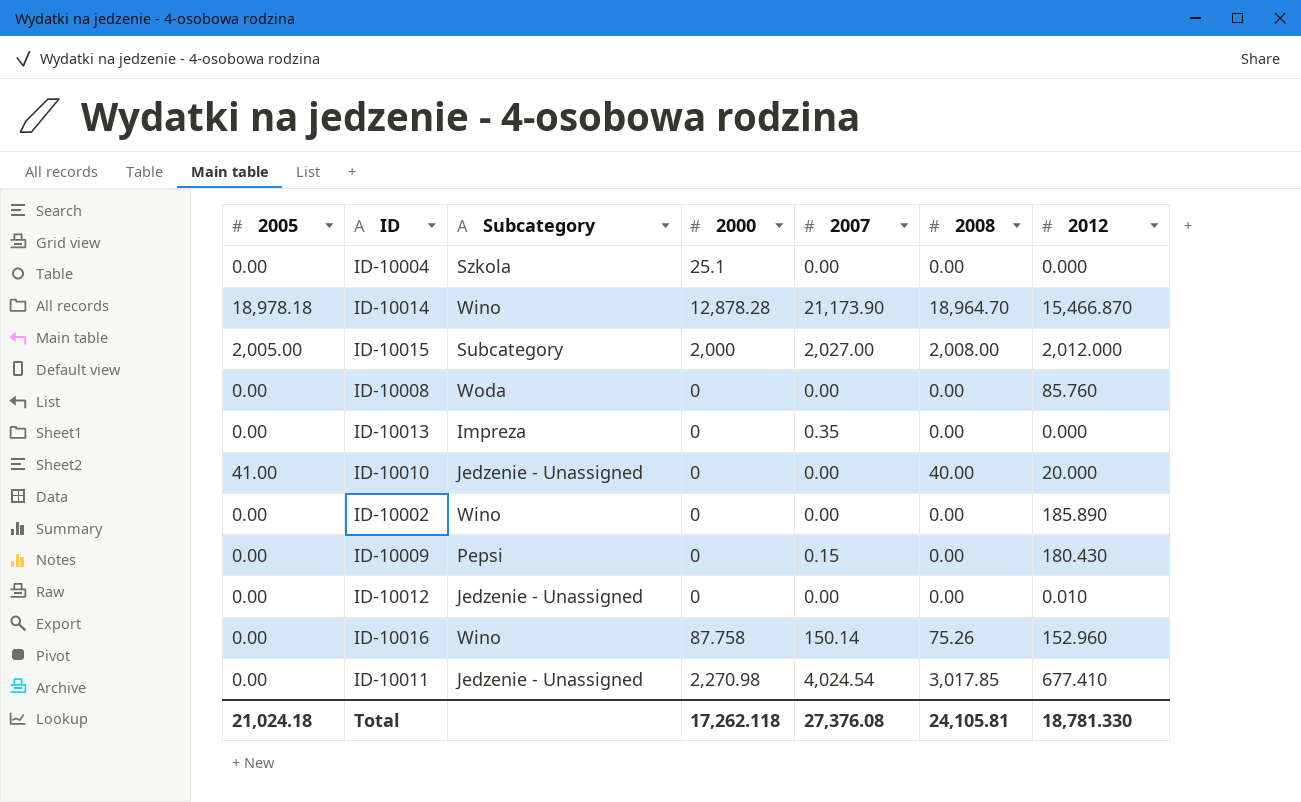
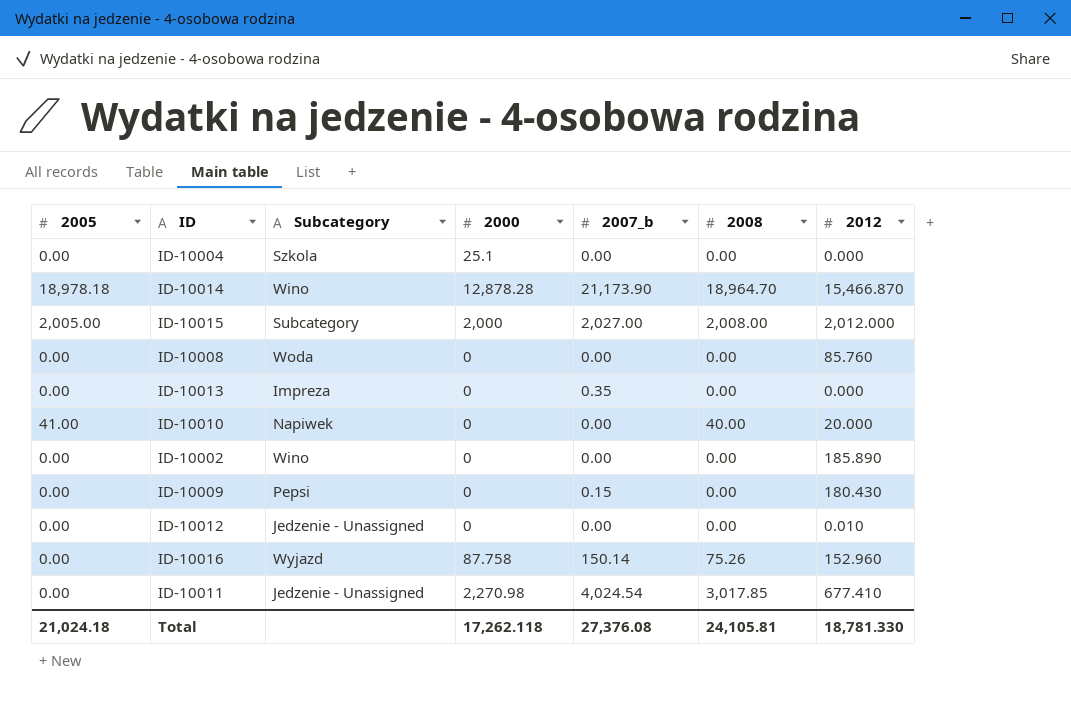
column name: 2007 -> 2007_b
ID-10010 | Subcategory: Jedzenie - Unassigned -> Napiwek
ID-10016 | Subcategory: Wino -> Wyjazd

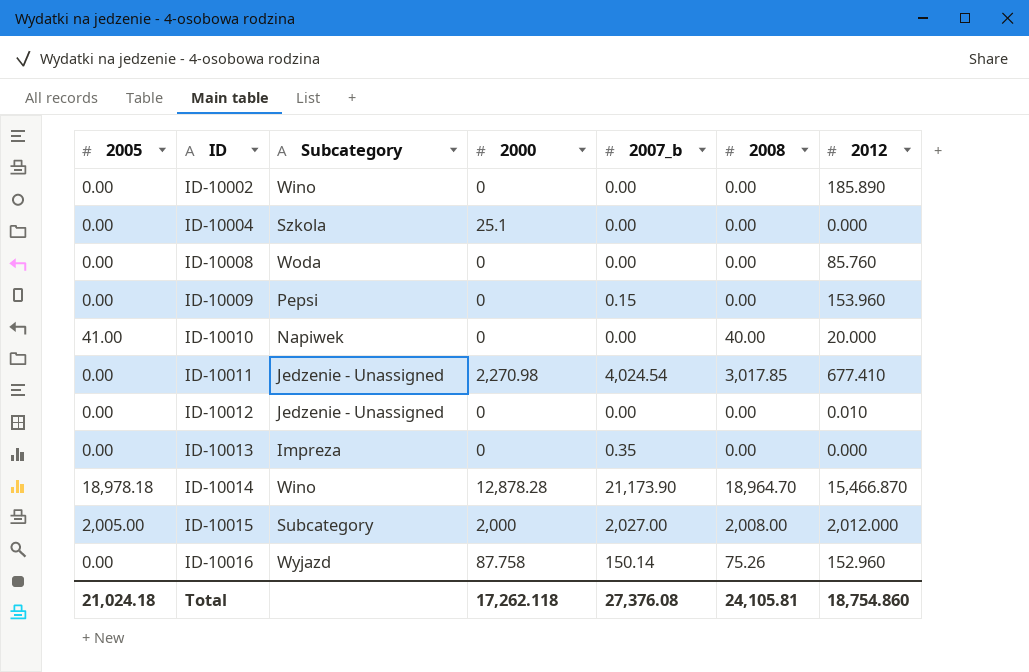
row order: none -> ID ascending
ID-10009 | 2012: 180.430 -> 153.960
Total | 2012: 18,781.330 -> 18,754.860

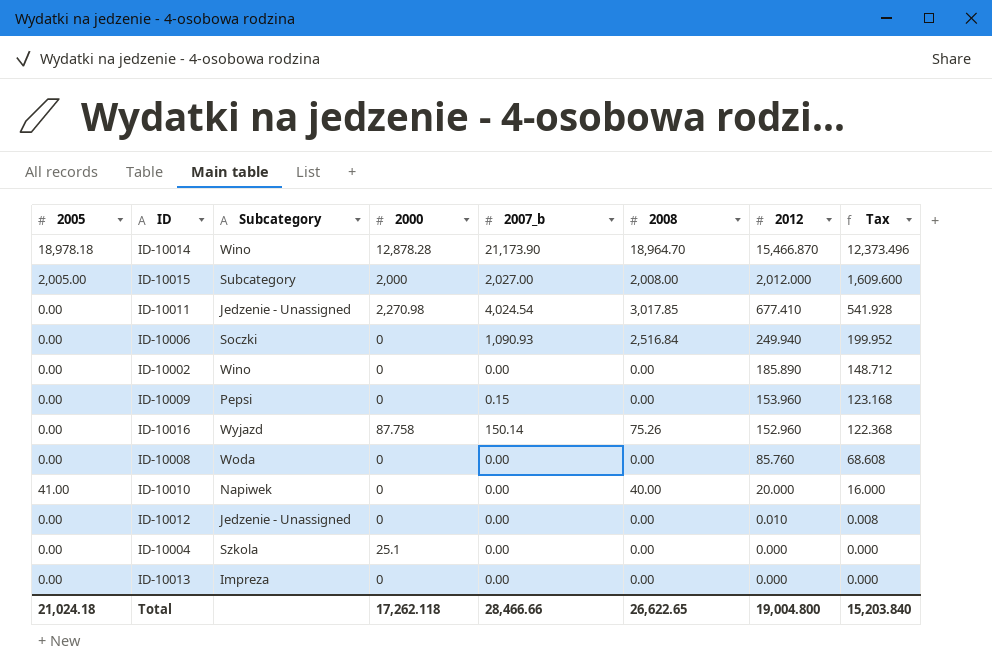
row order: ID ascending -> 2012 descending
column Tax | formula: none -> [2012] * 0.8
row ID-10006: none -> 0.00 | Soczki | 0 | 1,090.93 | 2,516.84 | 249.940 | 199.952
ID-10013 | 2007_b: 0.35 -> 0.00
Total | 2007_b: 27,376.08 -> 28,466.66
Total | 2008: 24,105.81 -> 26,622.65
Total | 2012: 18,754.860 -> 19,004.800

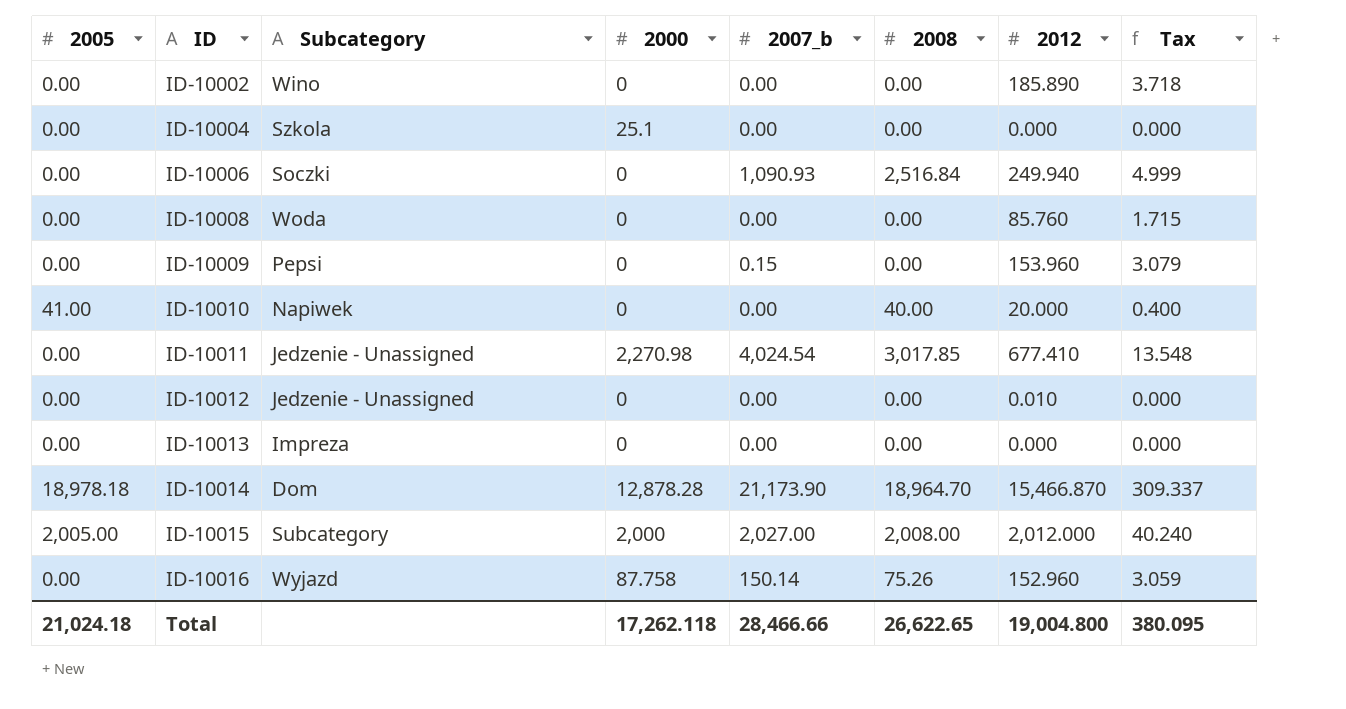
row order: 2012 descending -> ID ascending
column Tax | formula: [2012] * 0.8 -> [2012] * 0.02
ID-10014 | Subcategory: Wino -> Dom
Total | Tax: 15,203.840 -> 380.095

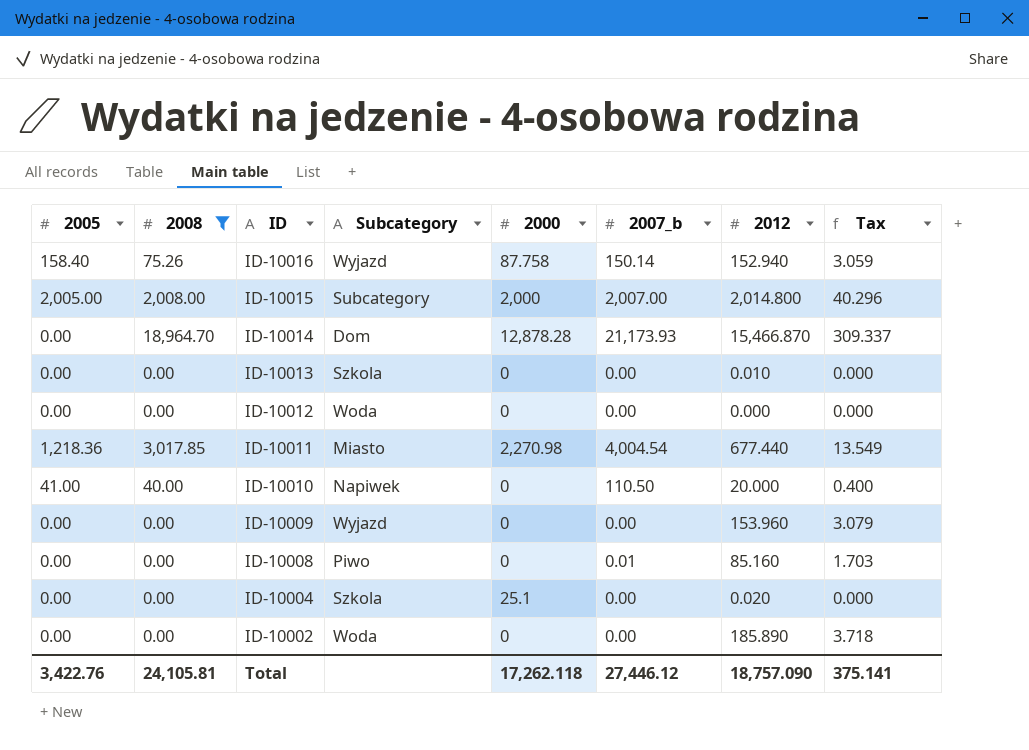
filter: none -> 2008 != 2,516.84
row order: ID ascending -> ID descending
column 2008 | position: 6 -> 2
ID-10016 | 2005: 0.00 -> 158.40
ID-10016 | 2012: 152.960 -> 152.940
ID-10015 | 2007_b: 2,027.00 -> 2,007.00
ID-10015 | 2012: 2,012.000 -> 2,014.800
ID-10015 | Tax: 40.240 -> 40.296
ID-10014 | 2005: 18,978.18 -> 0.00
ID-10014 | 2007_b: 21,173.90 -> 21,173.93
ID-10013 | Subcategory: Impreza -> Szkola
ID-10013 | 2012: 0.000 -> 0.010
ID-10012 | Subcategory: Jedzenie - Unassigned -> Woda
ID-10012 | 2012: 0.010 -> 0.000
ID-10011 | 2005: 0.00 -> 1,218.36
ID-10011 | Subcategory: Jedzenie - Unassigned -> Miasto
ID-10011 | 2007_b: 4,024.54 -> 4,004.54
ID-10011 | 2012: 677.410 -> 677.440
ID-10011 | Tax: 13.548 -> 13.549
ID-10010 | 2007_b: 0.00 -> 110.50
ID-10009 | Subcategory: Pepsi -> Wyjazd
ID-10009 | 2007_b: 0.15 -> 0.00
ID-10008 | Subcategory: Woda -> Piwo
ID-10008 | 2007_b: 0.00 -> 0.01
ID-10008 | 2012: 85.760 -> 85.160
ID-10008 | Tax: 1.715 -> 1.703
ID-10004 | 2012: 0.000 -> 0.020
ID-10002 | Subcategory: Wino -> Woda
Total | 2005: 21,024.18 -> 3,422.76
Total | 2008: 26,622.65 -> 24,105.81
Total | 2007_b: 28,466.66 -> 27,446.12
Total | 2012: 19,004.800 -> 18,757.090
Total | Tax: 380.095 -> 375.141

